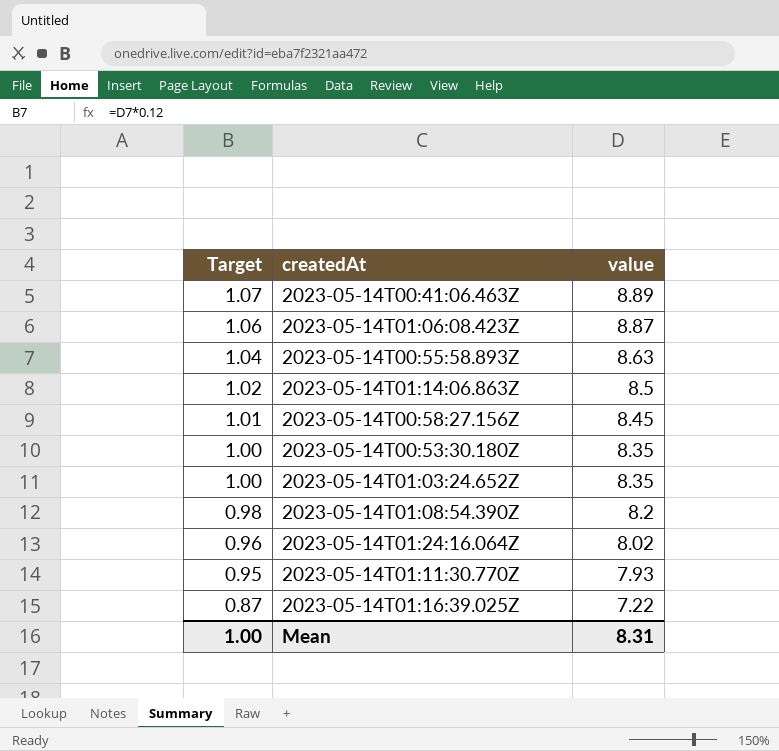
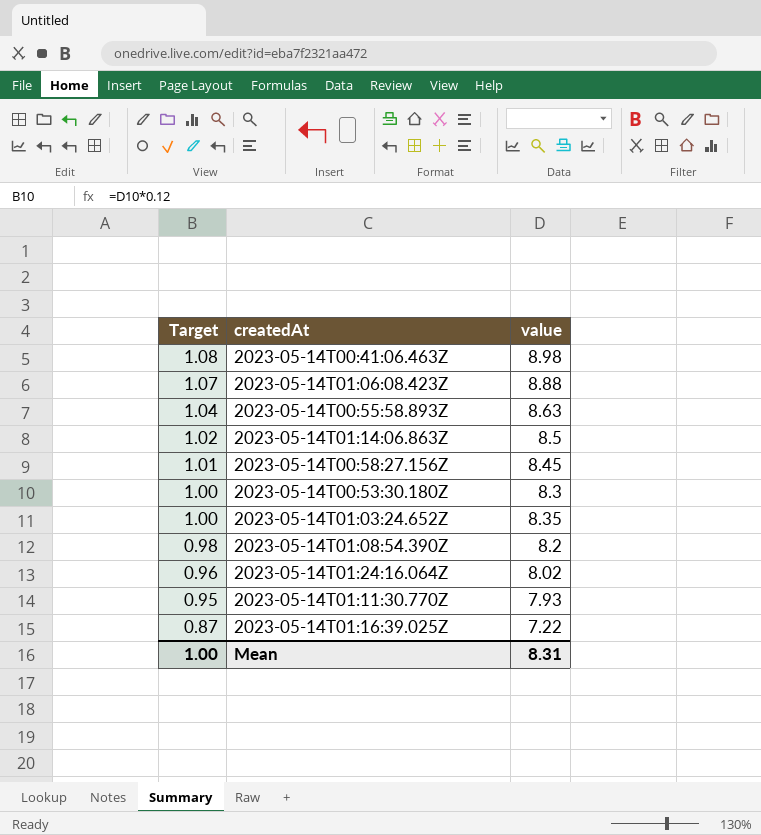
2023-05-14T00:41:06.463Z | Target: 1.07 -> 1.08
2023-05-14T00:41:06.463Z | value: 8.89 -> 8.98
2023-05-14T01:06:08.423Z | Target: 1.06 -> 1.07
2023-05-14T01:06:08.423Z | value: 8.87 -> 8.88
2023-05-14T00:53:30.180Z | value: 8.35 -> 8.3

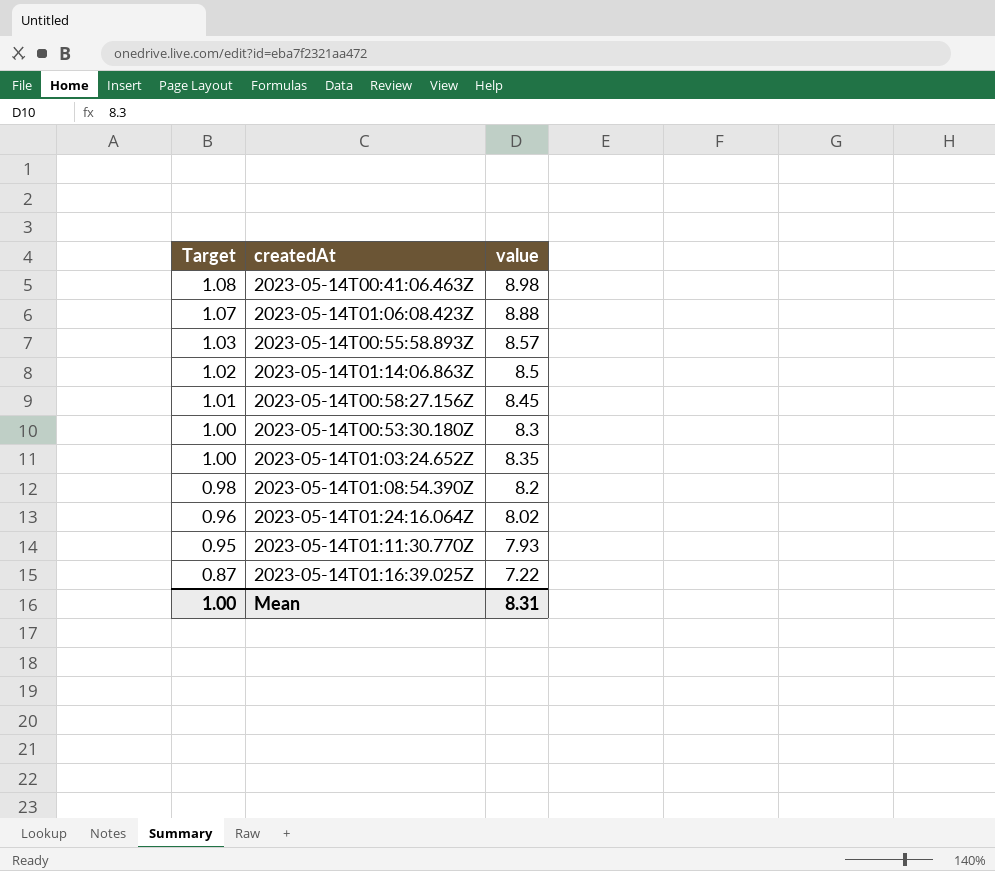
2023-05-14T00:55:58.893Z | Target: 1.04 -> 1.03
2023-05-14T00:55:58.893Z | value: 8.63 -> 8.57

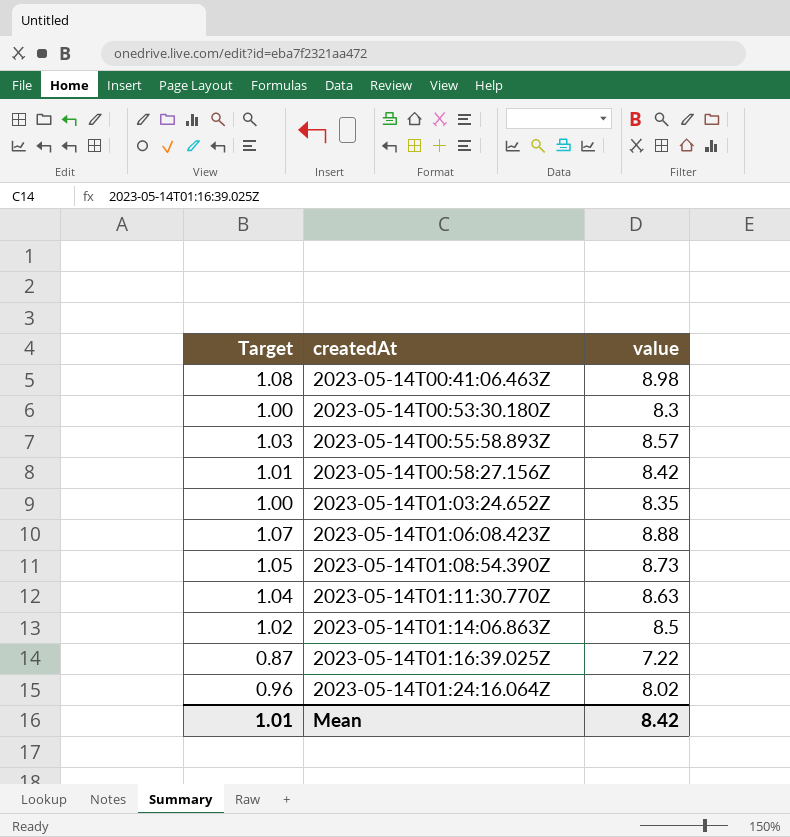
row order: Target descending -> createdAt ascending
2023-05-14T00:58:27.156Z | value: 8.45 -> 8.42
2023-05-14T01:08:54.390Z | Target: 0.98 -> 1.05
2023-05-14T01:08:54.390Z | value: 8.2 -> 8.73
2023-05-14T01:11:30.770Z | Target: 0.95 -> 1.04
2023-05-14T01:11:30.770Z | value: 7.93 -> 8.63
Mean | Target: 1.00 -> 1.01
Mean | value: 8.31 -> 8.42

